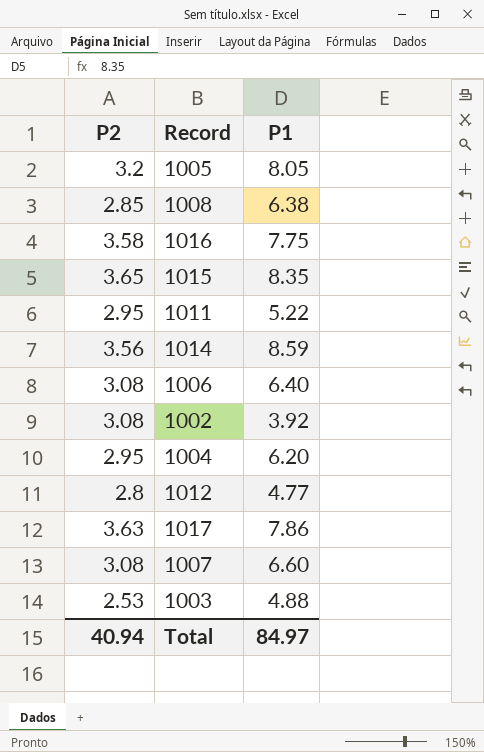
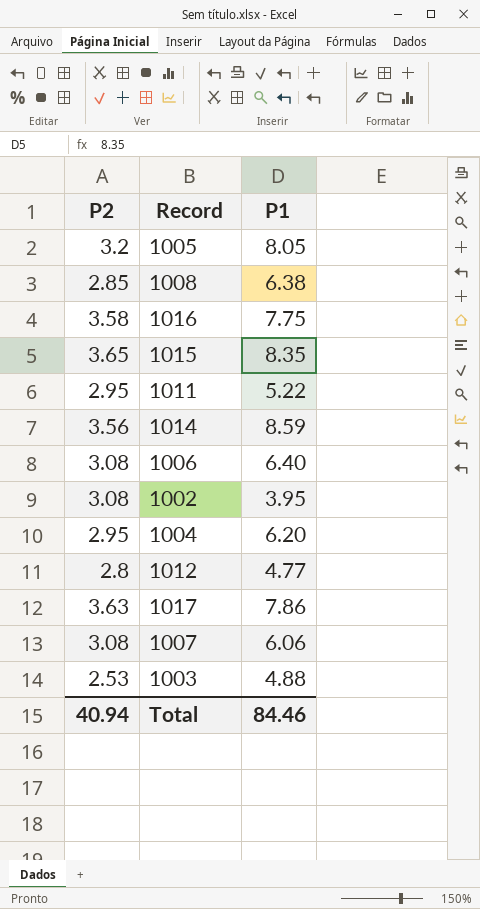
1002 | P1: 3.92 -> 3.95
1007 | P1: 6.60 -> 6.06
Total | P1: 84.97 -> 84.46

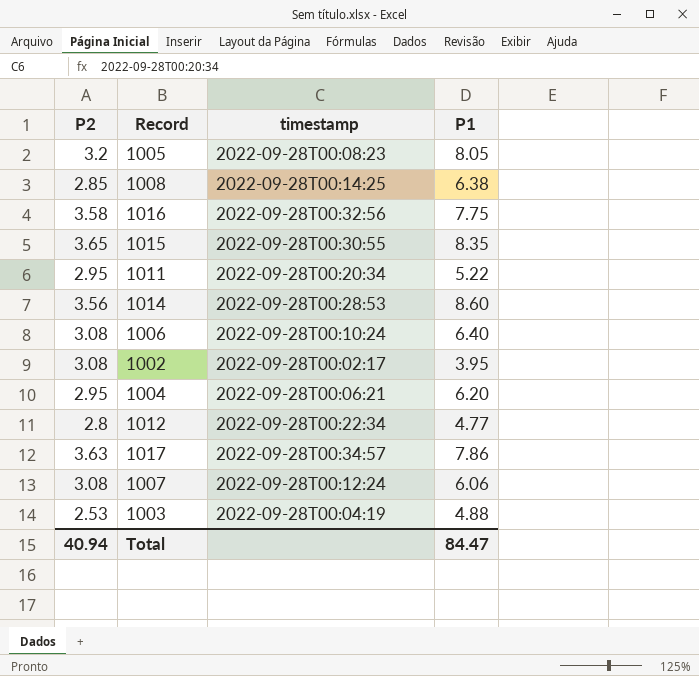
column timestamp | position: none -> 3
1014 | P1: 8.59 -> 8.60
Total | P1: 84.46 -> 84.47

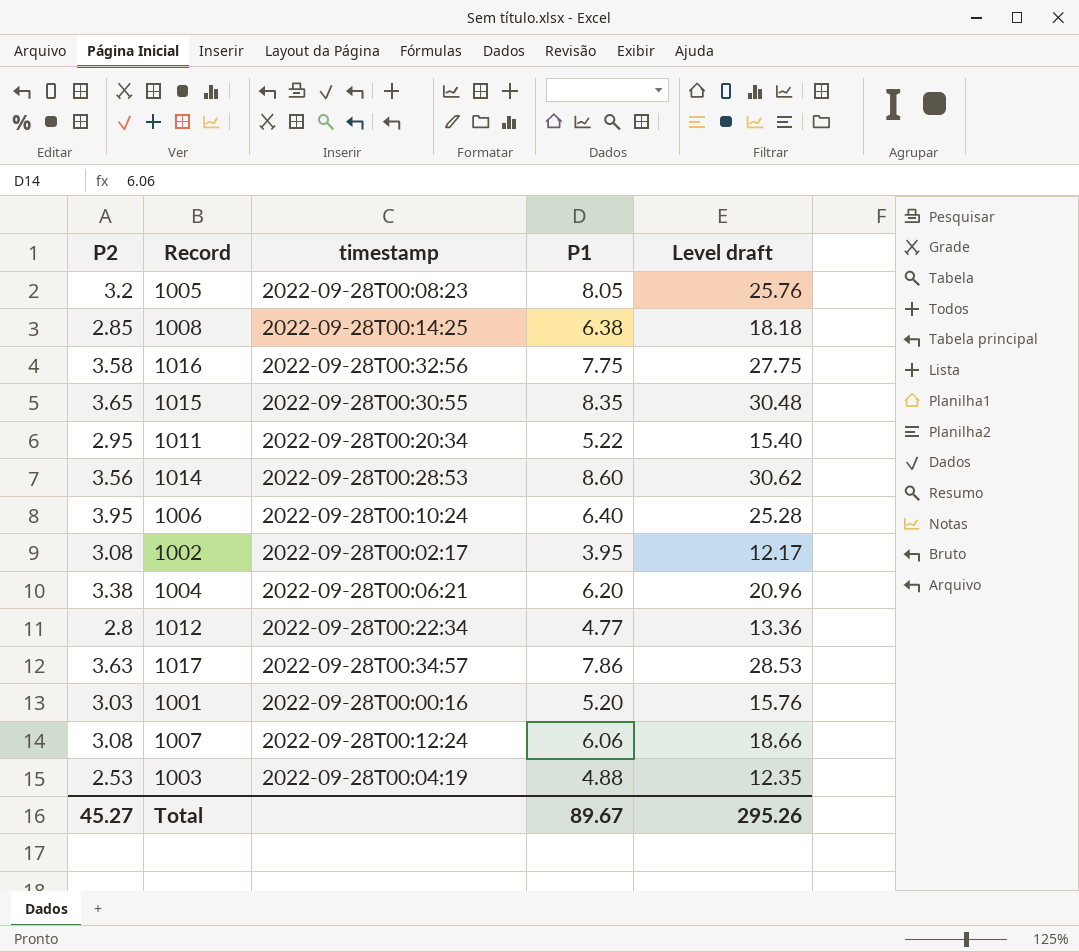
column Level draft | formula: none -> [P2] * [P1]
1006 | P2: 3.08 -> 3.95
1004 | P2: 2.95 -> 3.38
row 1001: none -> 3.03 | 2022-09-28T00:00:16 | 5.20 | 15.76
Total | P2: 40.94 -> 45.27
Total | P1: 84.47 -> 89.67

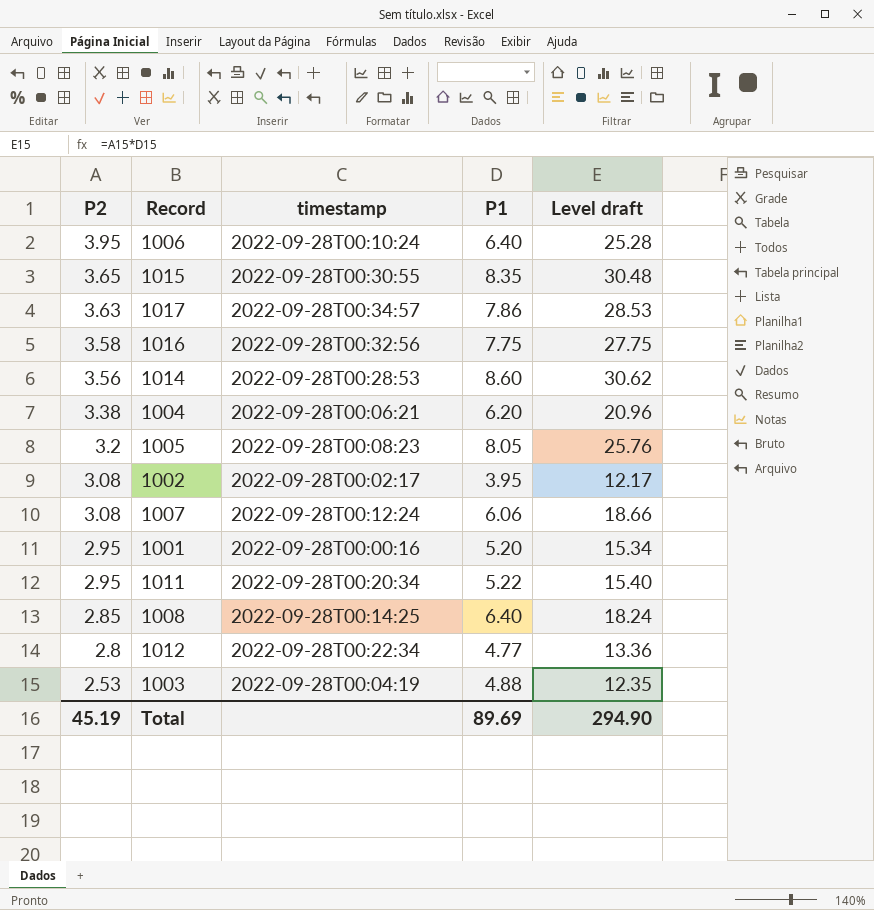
row order: none -> P2 descending
1001 | P2: 3.03 -> 2.95
1001 | Level draft: 15.76 -> 15.34
1008 | P1: 6.38 -> 6.40
1008 | Level draft: 18.18 -> 18.24
Total | P2: 45.27 -> 45.19
Total | P1: 89.67 -> 89.69
Total | Level draft: 295.26 -> 294.90

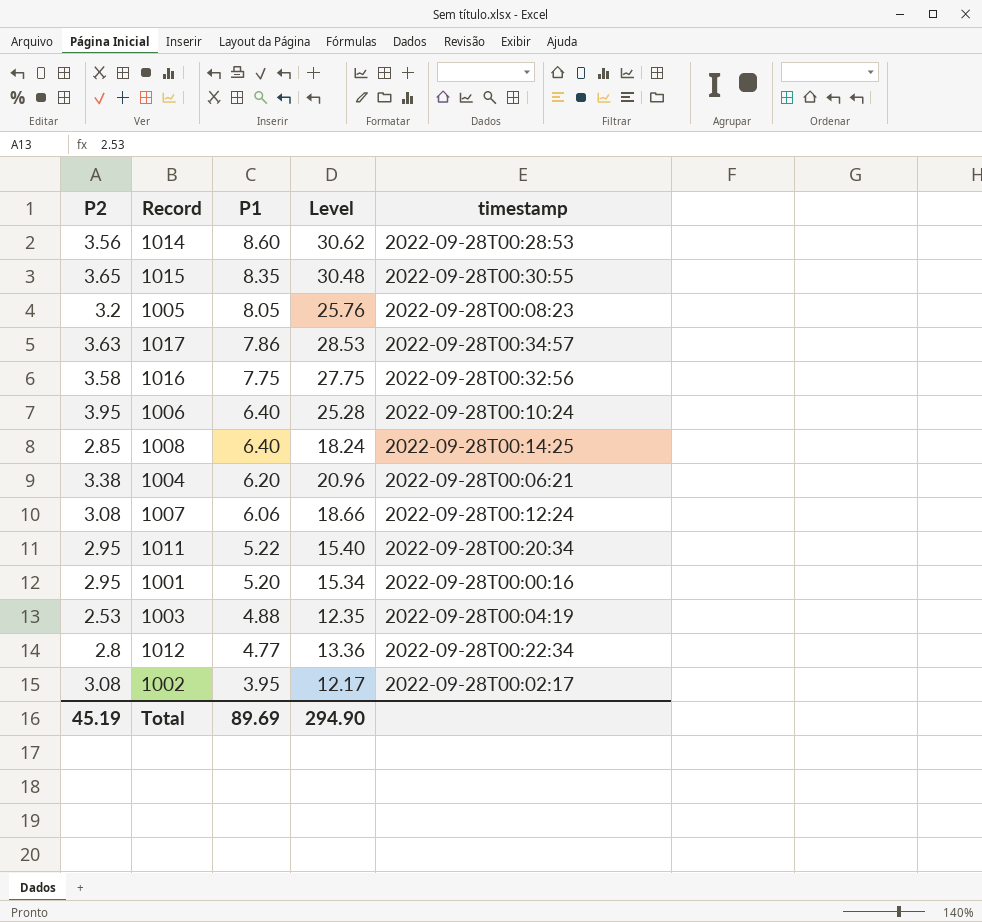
row order: P2 descending -> P1 descending
column name: Level draft -> Level
column timestamp | position: 3 -> 5

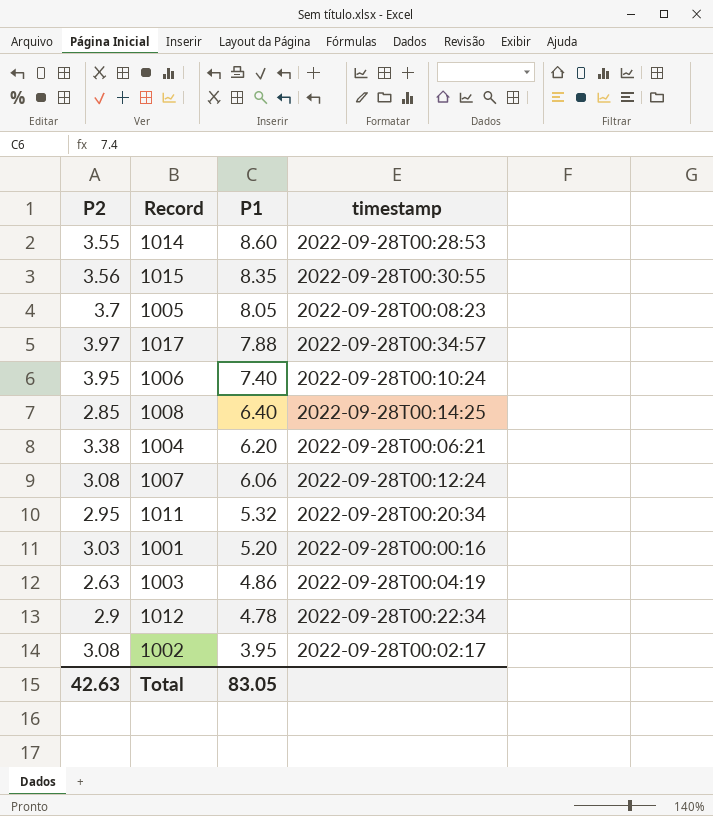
column Level | formula: [P2] * [P1] -> none
row 1016: 3.58 | 7.75 | 27.75 | 2022-09-28T00:32:56 -> none
1014 | P2: 3.56 -> 3.55
1015 | P2: 3.65 -> 3.56
1005 | P2: 3.2 -> 3.7
1017 | P2: 3.63 -> 3.97
1017 | P1: 7.86 -> 7.88
1006 | P1: 6.40 -> 7.40
1011 | P1: 5.22 -> 5.32
1001 | P2: 2.95 -> 3.03
1003 | P2: 2.53 -> 2.63
1003 | P1: 4.88 -> 4.86
1012 | P2: 2.8 -> 2.9
1012 | P1: 4.77 -> 4.78
Total | P2: 45.19 -> 42.63
Total | P1: 89.69 -> 83.05

